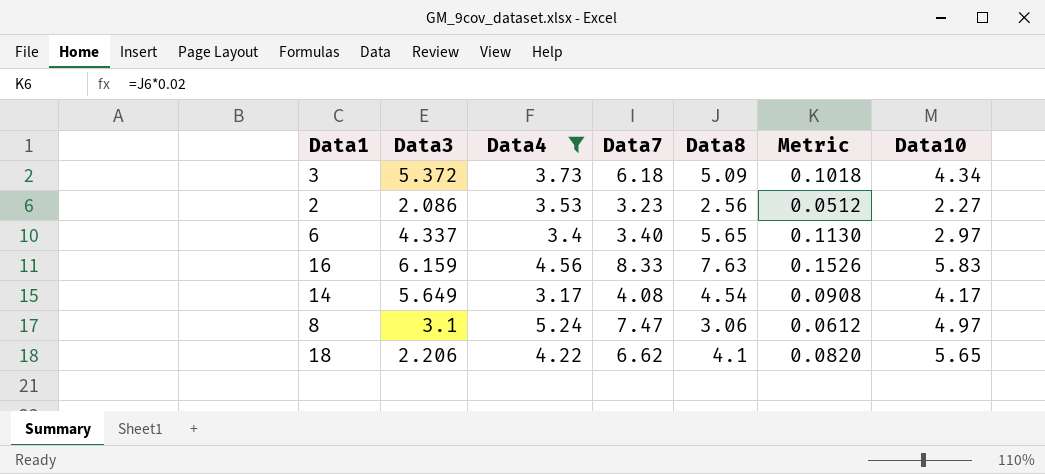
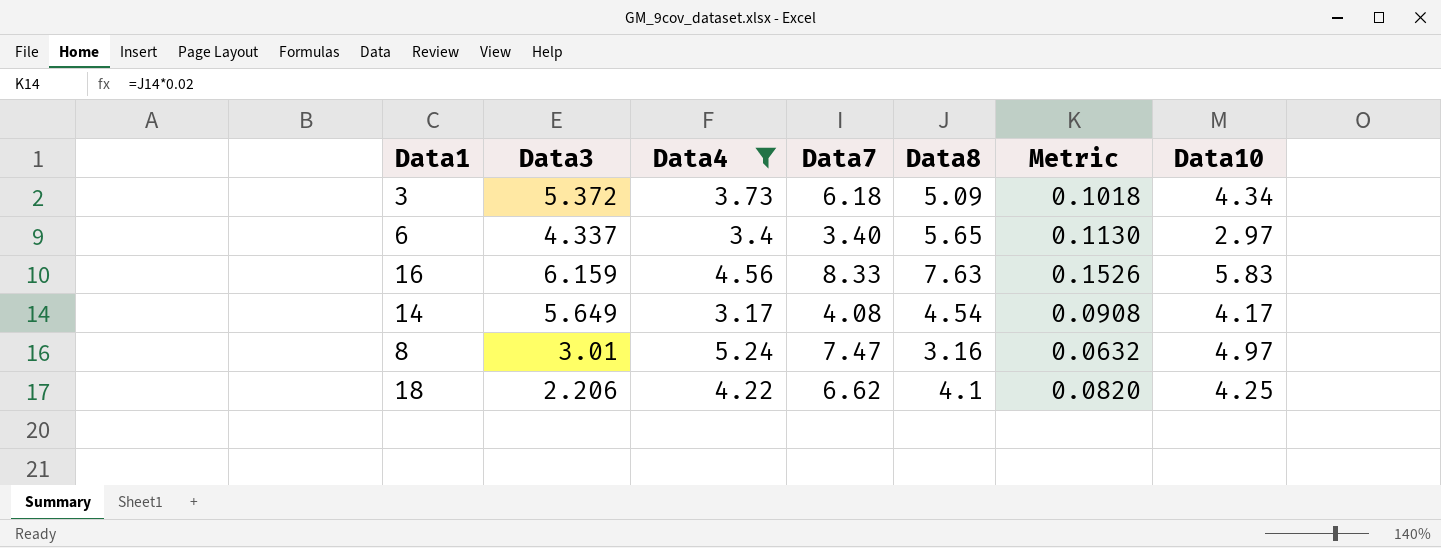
row 2: 2.086 | 3.53 | 3.23 | 2.56 | 0.0512 | 2.27 -> none
8 | Data3: 3.1 -> 3.01
8 | Data8: 3.06 -> 3.16
8 | Metric: 0.0612 -> 0.0632
18 | Data10: 5.65 -> 4.25

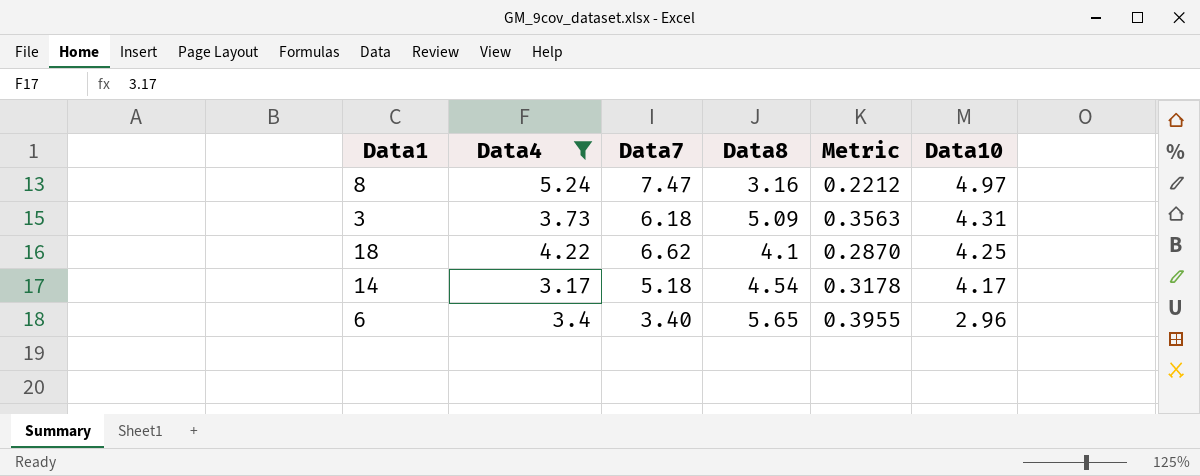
row order: none -> Data10 descending
column Data3 | position: 2 -> none
column Metric | formula: [Data8] * 0.02 -> [Data8] * 0.07
row 16: 6.159 | 4.56 | 8.33 | 7.63 | 0.1526 | 5.83 -> none
3 | Data10: 4.34 -> 4.31
14 | Data7: 4.08 -> 5.18
6 | Data10: 2.97 -> 2.96

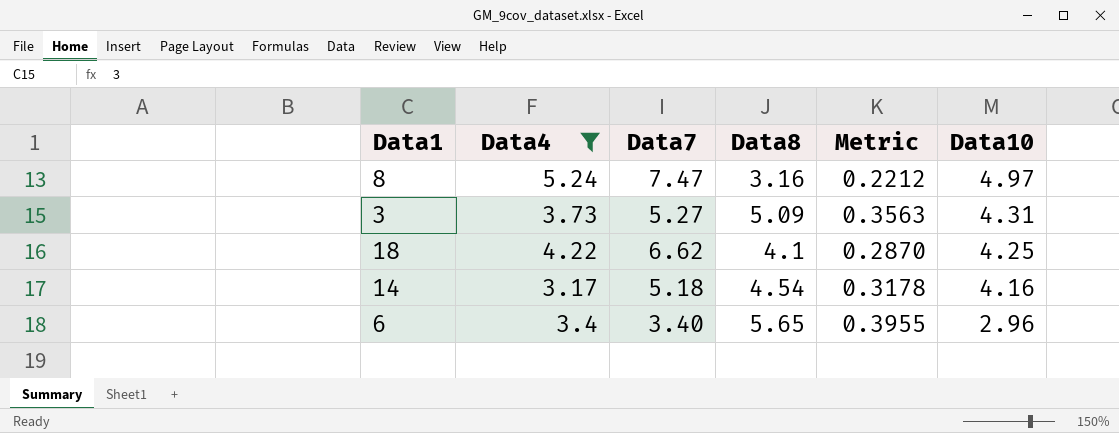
3 | Data7: 6.18 -> 5.27
14 | Data10: 4.17 -> 4.16

